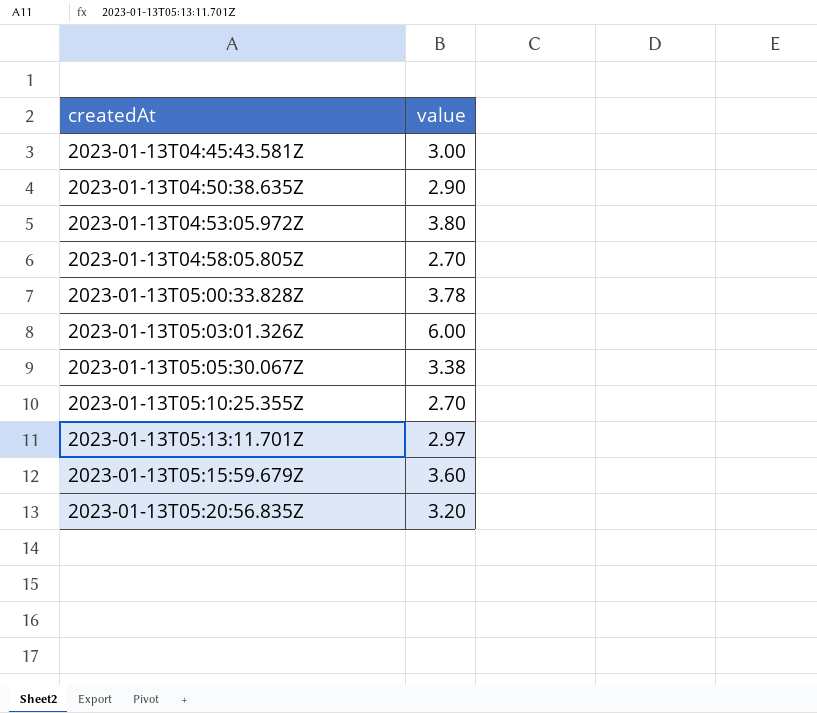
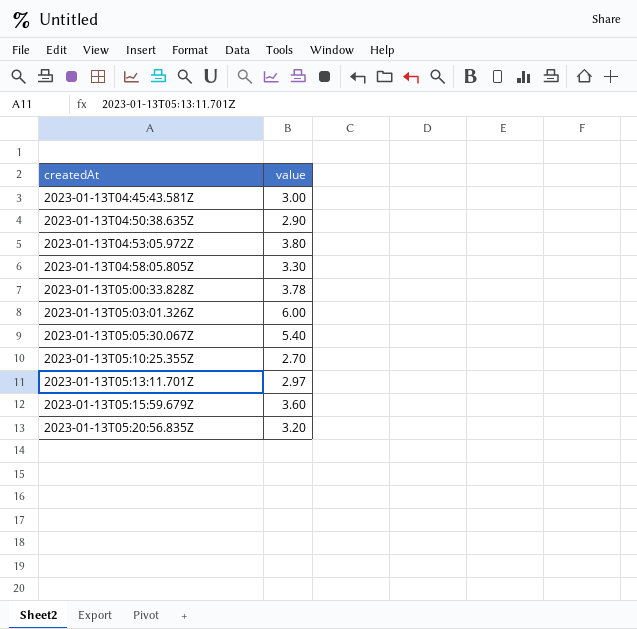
2023-01-13T04:58:05.805Z | value: 2.70 -> 3.30
2023-01-13T05:05:30.067Z | value: 3.38 -> 5.40

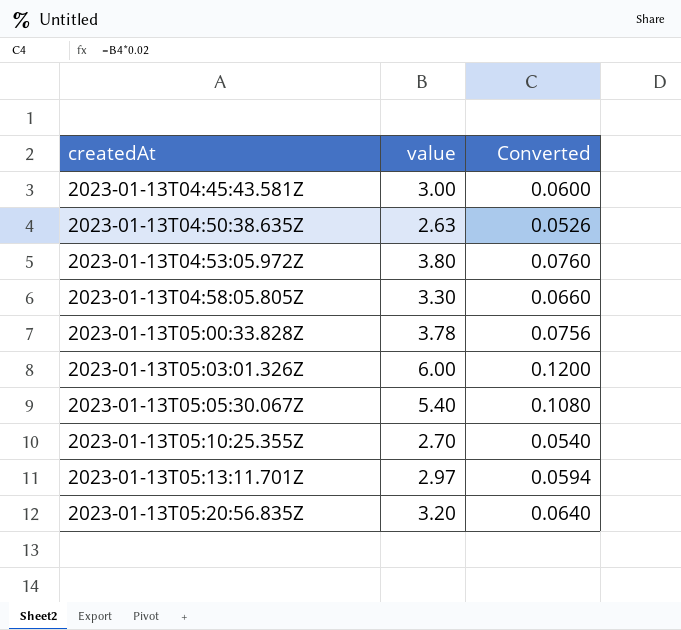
column Converted | formula: none -> [value] * 0.02
row 2023-01-13T05:15:59.679Z: 3.60 -> none
2023-01-13T04:50:38.635Z | value: 2.90 -> 2.63

